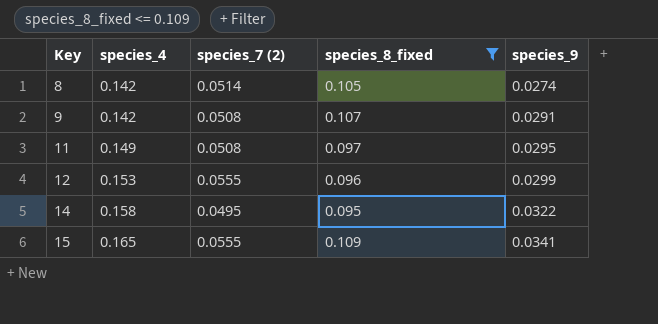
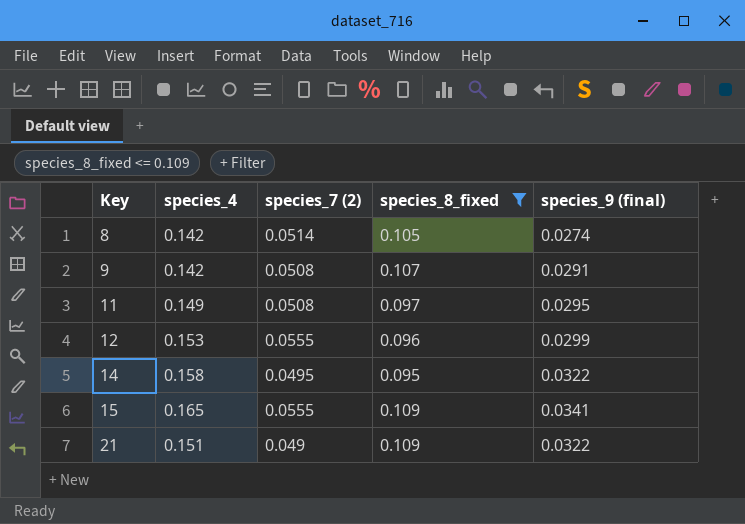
column name: species_9 -> species_9 (final)
row 21: none -> 0.151 | 0.049 | 0.109 | 0.0322

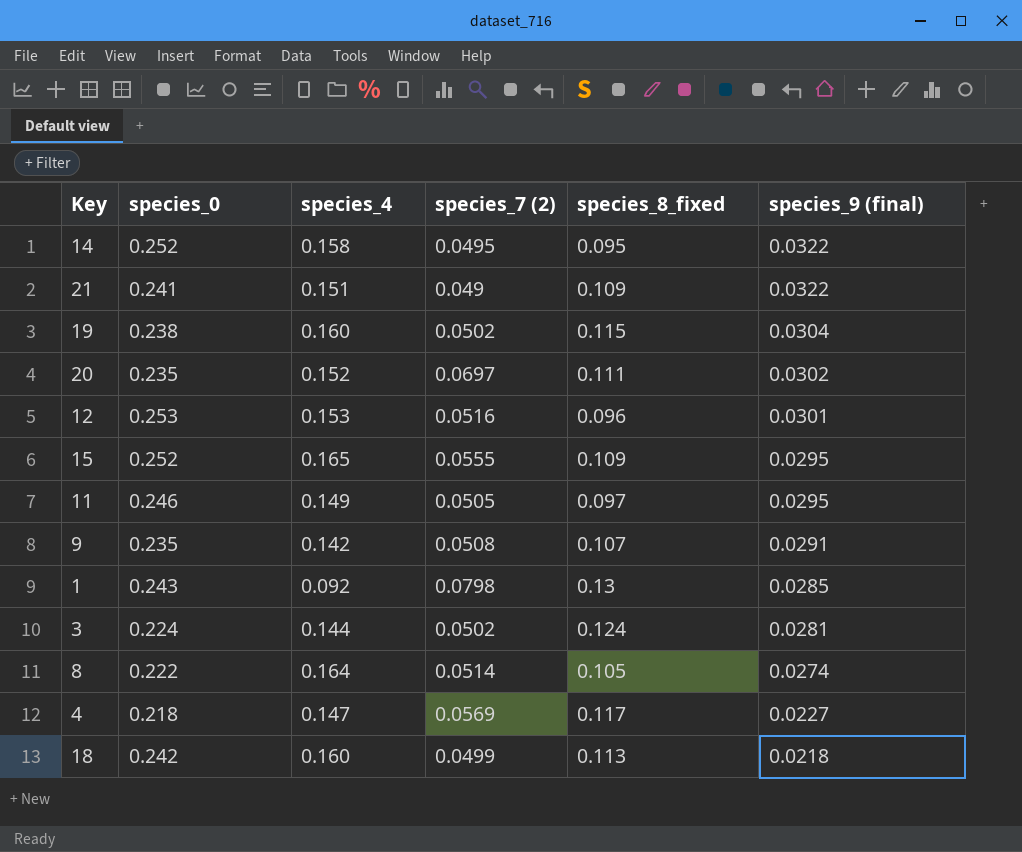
filter: species_8_fixed <= 0.109 -> none
row order: Key ascending -> species_9 (final) descending
column species_0 | position: none -> 2
12 | species_7 (2): 0.0555 -> 0.0516
12 | species_9 (final): 0.0299 -> 0.0301
15 | species_9 (final): 0.0341 -> 0.0295
11 | species_7 (2): 0.0508 -> 0.0505
8 | species_4: 0.142 -> 0.164

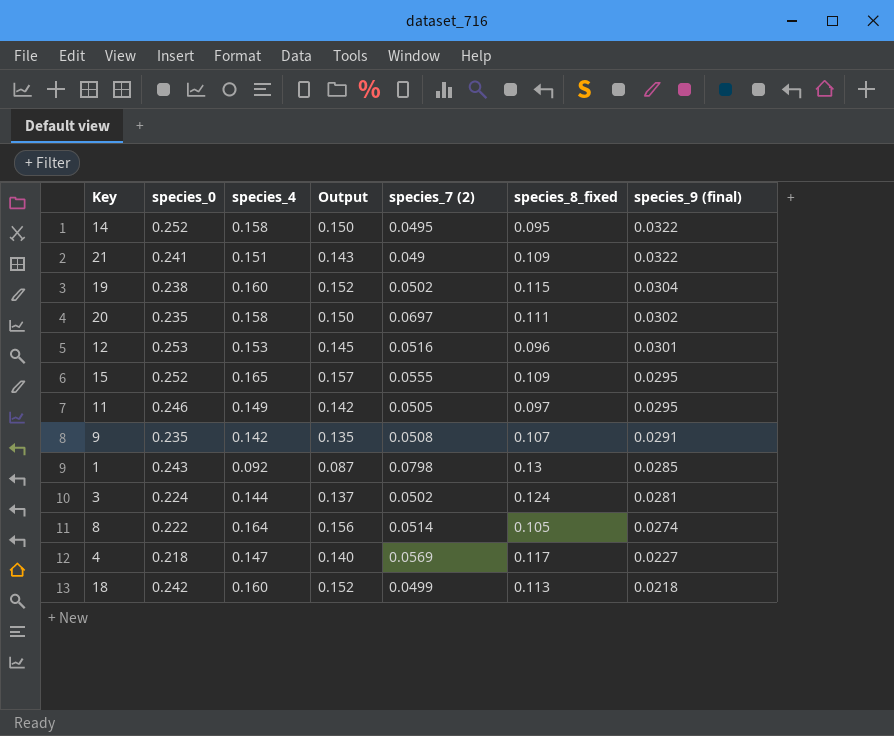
column Output | formula: none -> [species_4] * 0.95
20 | species_4: 0.152 -> 0.158

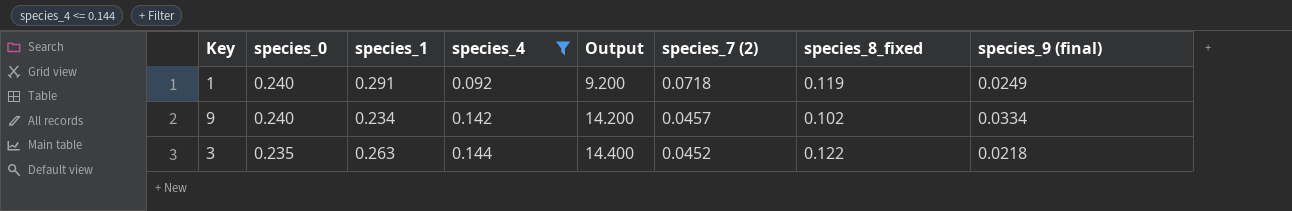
filter: none -> species_4 <= 0.144
row order: species_9 (final) descending -> species_0 descending
column species_1 | position: none -> 3
column Output | formula: [species_4] * 0.95 -> [species_4] * 100
1 | species_0: 0.243 -> 0.240
1 | species_7 (2): 0.0798 -> 0.0718
1 | species_8_fixed: 0.13 -> 0.119
1 | species_9 (final): 0.0285 -> 0.0249
9 | species_0: 0.235 -> 0.240
9 | species_7 (2): 0.0508 -> 0.0457
9 | species_8_fixed: 0.107 -> 0.102
9 | species_9 (final): 0.0291 -> 0.0334
3 | species_0: 0.224 -> 0.235
3 | species_7 (2): 0.0502 -> 0.0452
3 | species_8_fixed: 0.124 -> 0.122
3 | species_9 (final): 0.0281 -> 0.0218

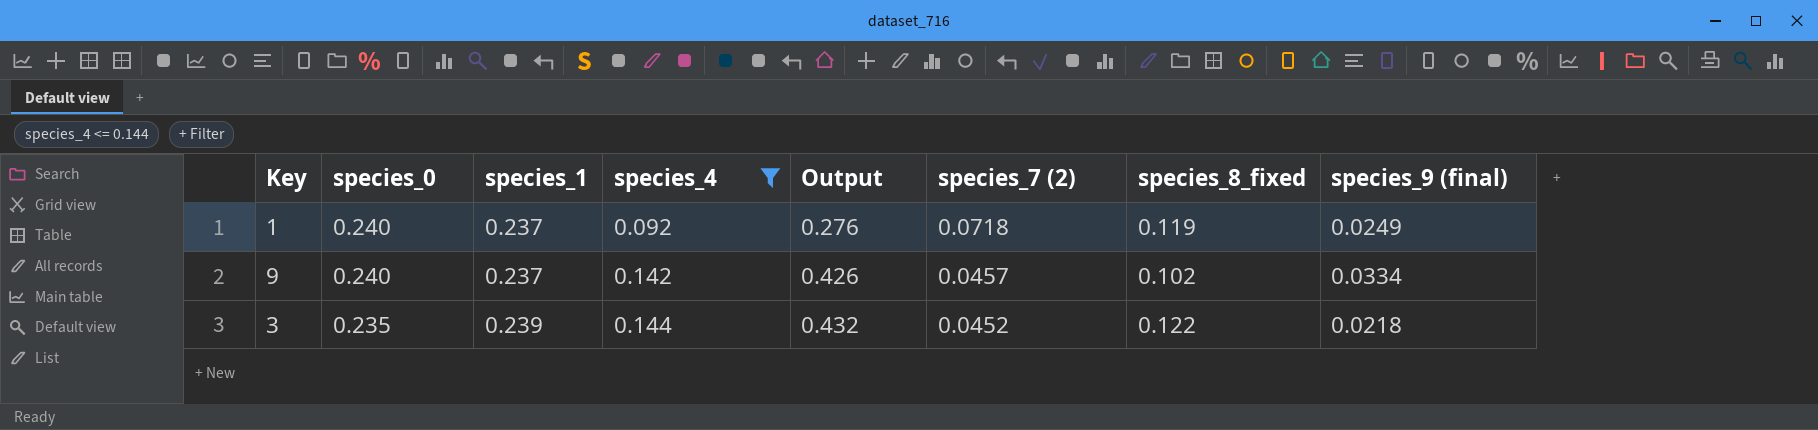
column Output | formula: [species_4] * 100 -> [species_4] * 3
1 | species_1: 0.291 -> 0.237
9 | species_1: 0.234 -> 0.237
3 | species_1: 0.263 -> 0.239

